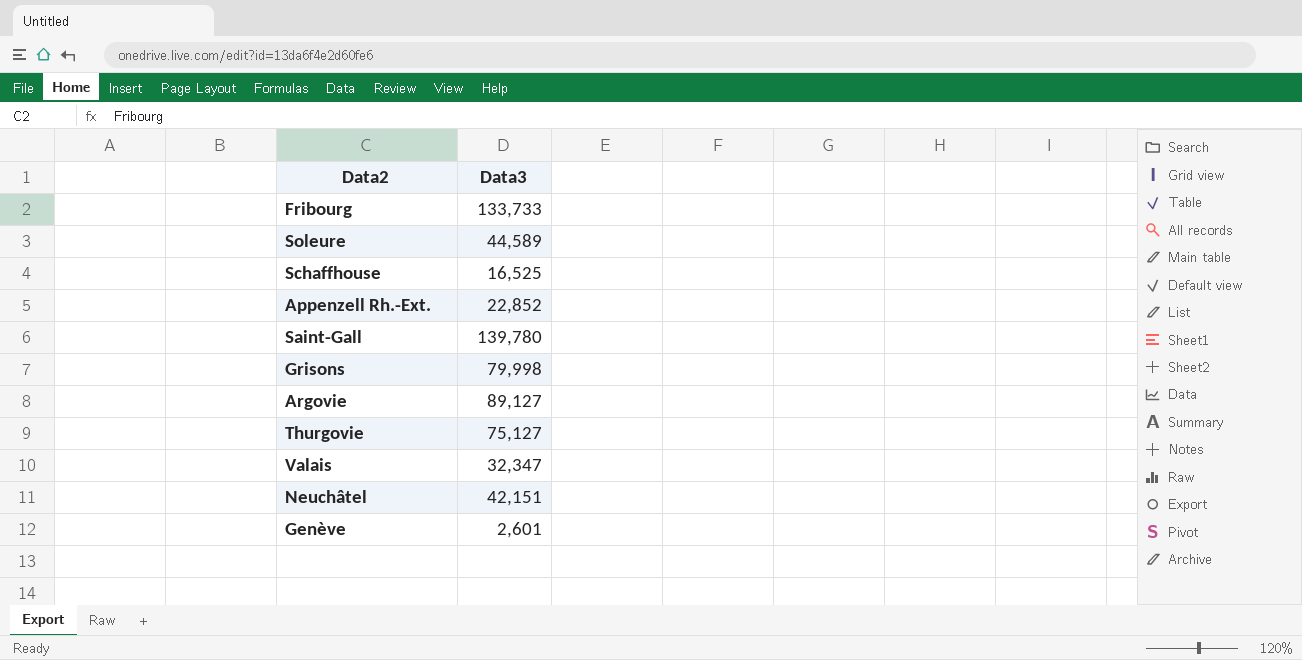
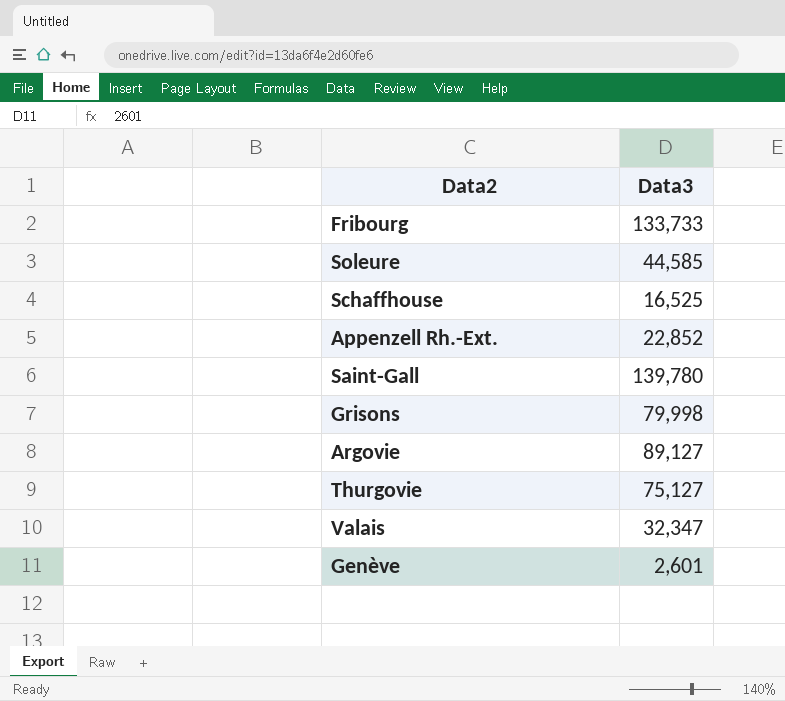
row Neuchâtel: 42,151 -> none
Soleure | Data3: 44,589 -> 44,585

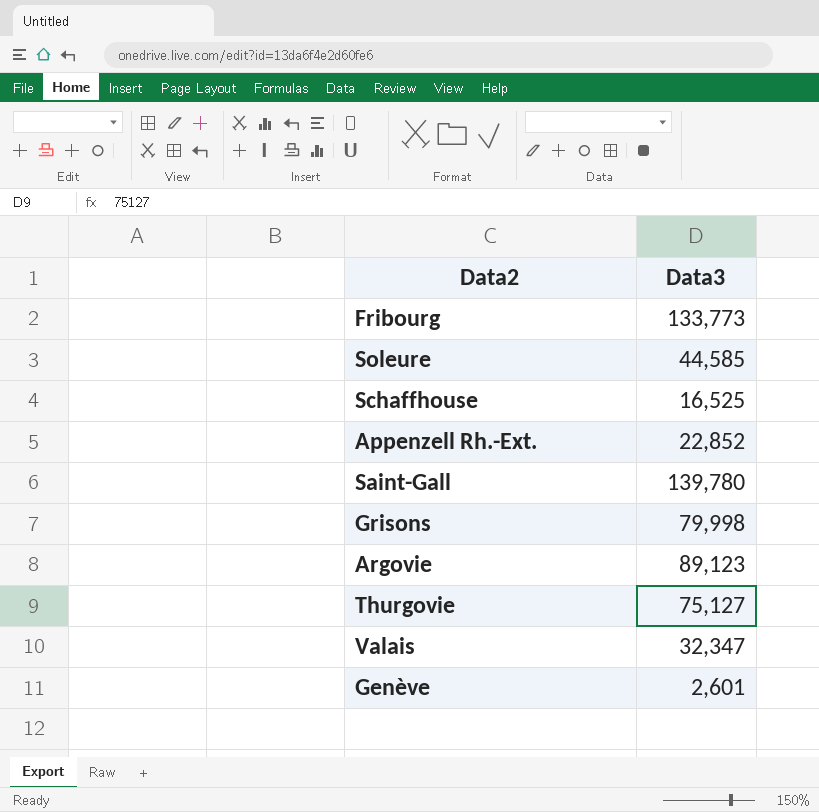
Fribourg | Data3: 133,733 -> 133,773
Argovie | Data3: 89,127 -> 89,123

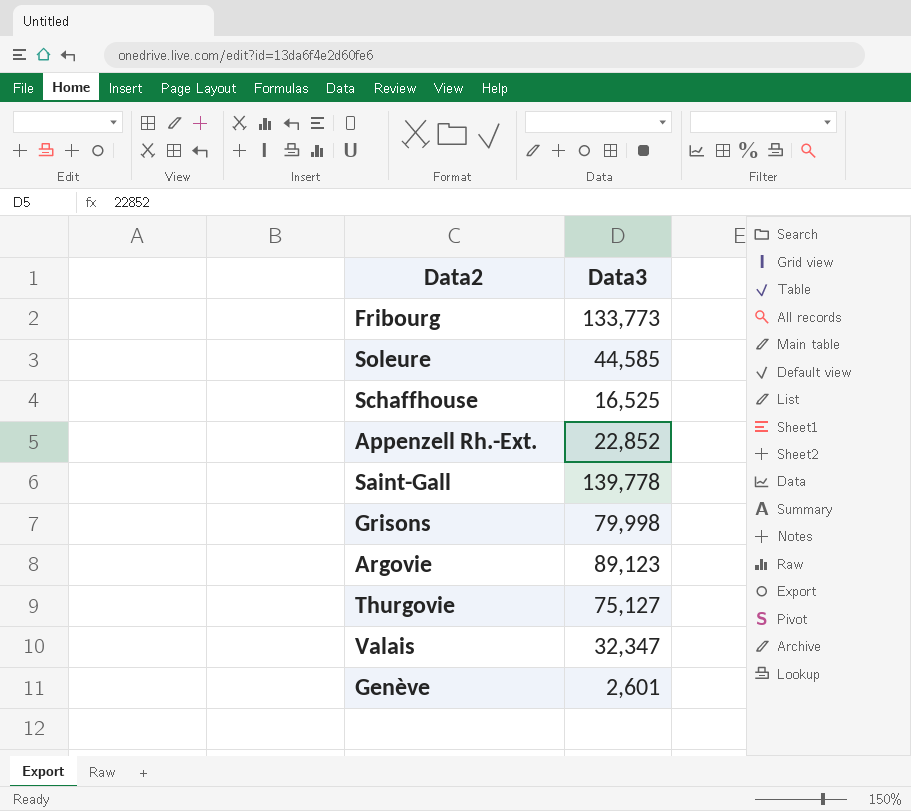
Saint-Gall | Data3: 139,780 -> 139,778

